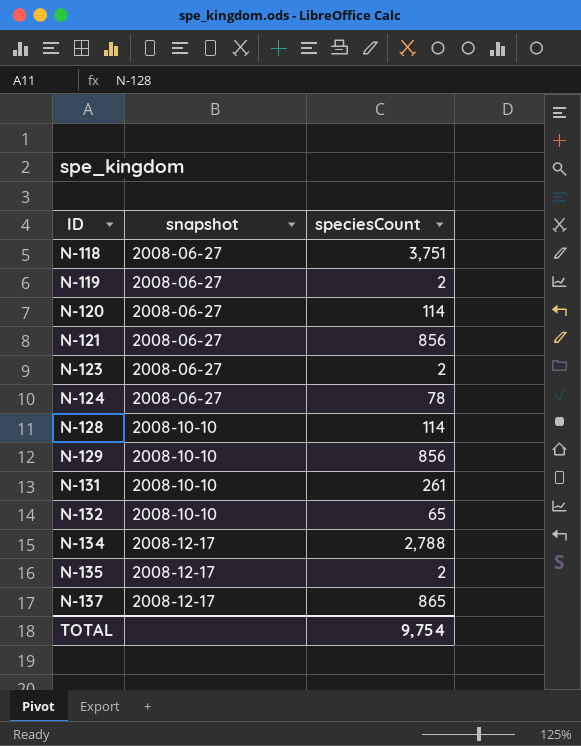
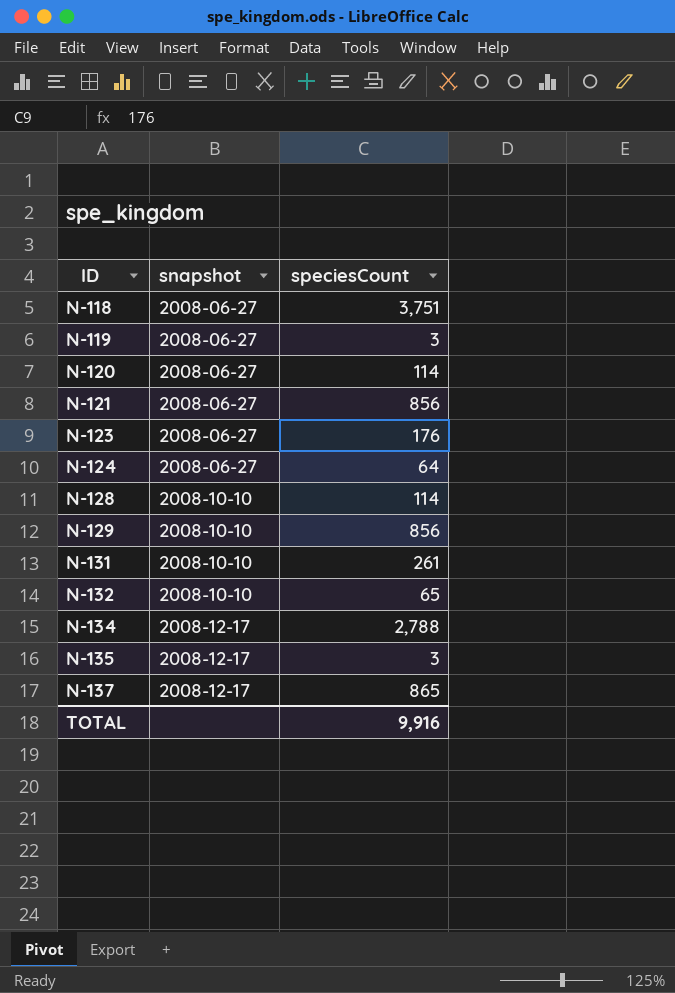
N-119 | speciesCount: 2 -> 3
N-123 | speciesCount: 2 -> 176
N-124 | speciesCount: 78 -> 64
N-135 | speciesCount: 2 -> 3
TOTAL | speciesCount: 9,754 -> 9,916

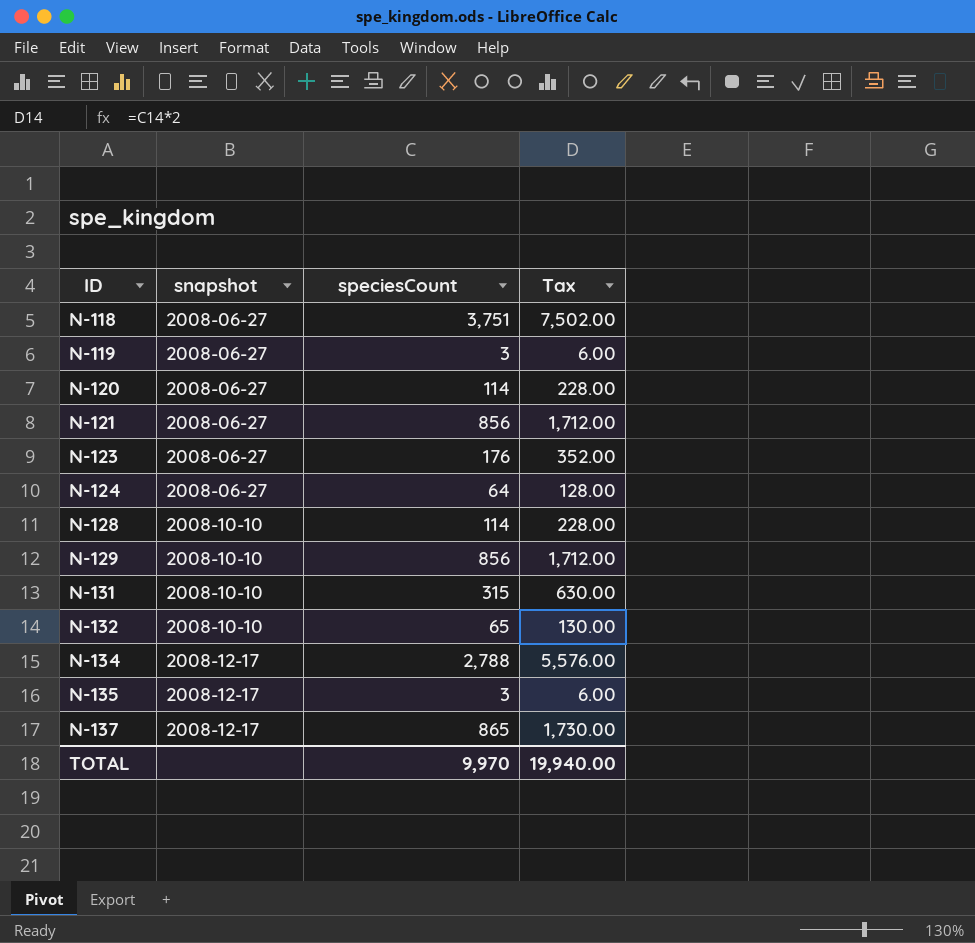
column Tax | formula: none -> [speciesCount] * 2
N-131 | speciesCount: 261 -> 315
TOTAL | speciesCount: 9,916 -> 9,970

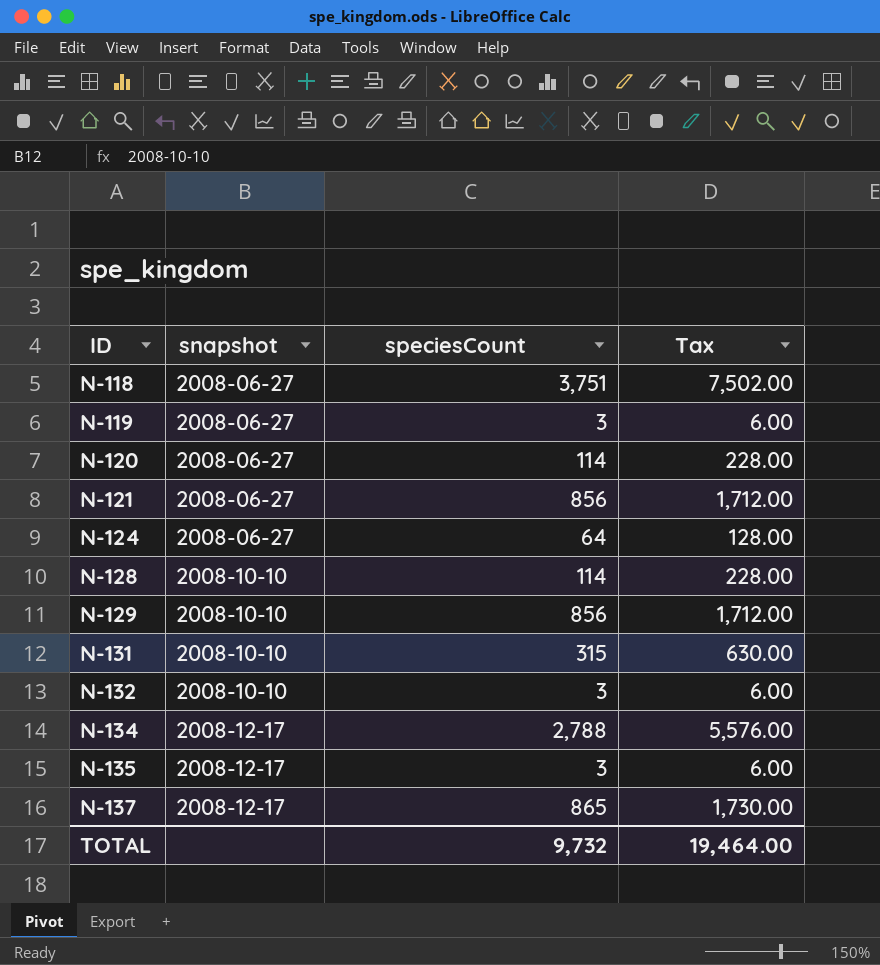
row N-123: 2008-06-27 | 176 | 352.00 -> none
N-132 | speciesCount: 65 -> 3
N-132 | Tax: 130.00 -> 6.00
TOTAL | speciesCount: 9,970 -> 9,732
TOTAL | Tax: 19,940.00 -> 19,464.00

